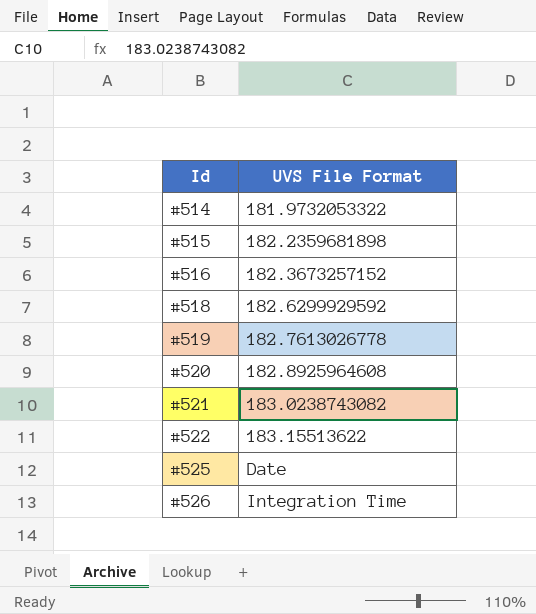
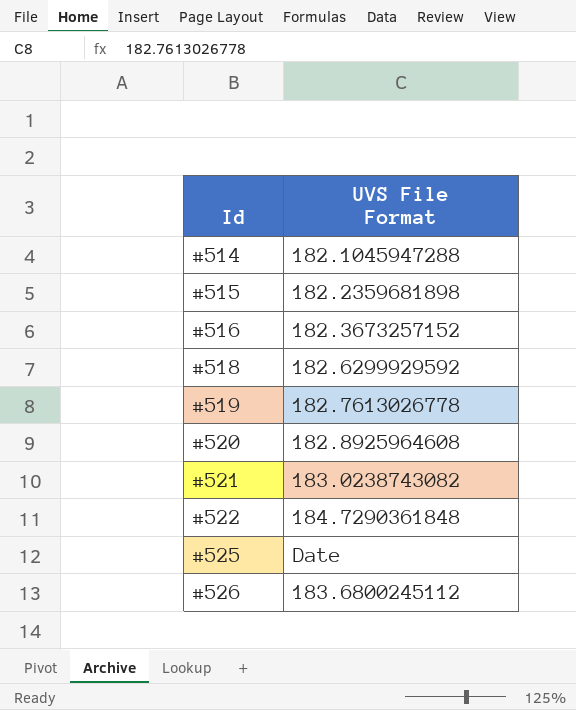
#514 | UVS File Format: 181.9732053322 -> 182.1045947288
#522 | UVS File Format: 183.15513622 -> 184.7290361848
#526 | UVS File Format: Integration Time -> 183.6800245112

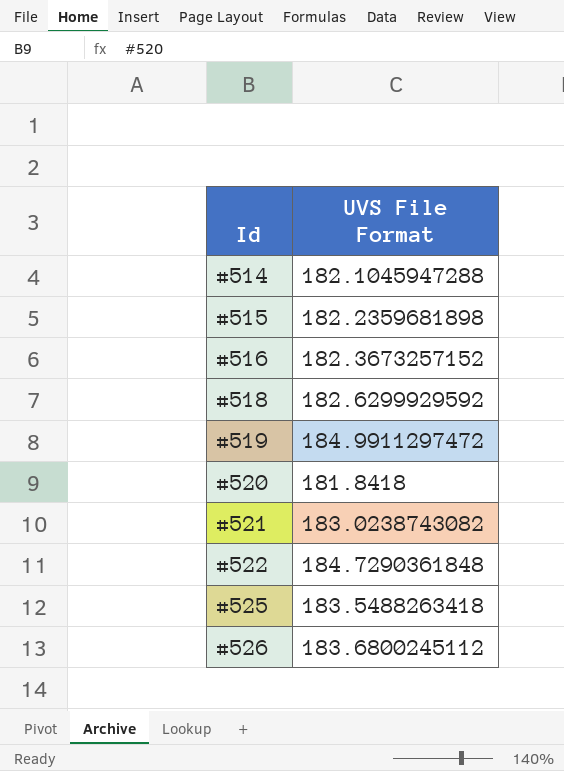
#519 | UVS File Format: 182.7613026778 -> 184.9911297472
#520 | UVS File Format: 182.8925964608 -> 181.8418
#525 | UVS File Format: Date -> 183.5488263418

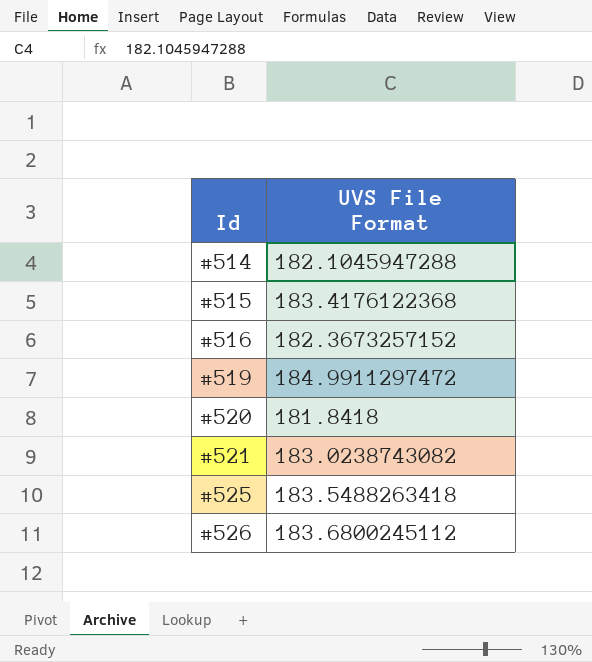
row #518: 182.6299929592 -> none
row #522: 184.7290361848 -> none
#515 | UVS File Format: 182.2359681898 -> 183.4176122368

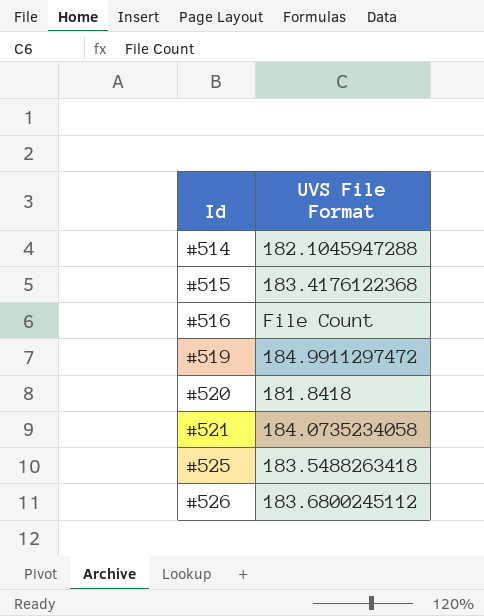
#516 | UVS File Format: 182.3673257152 -> File Count
#521 | UVS File Format: 183.0238743082 -> 184.0735234058

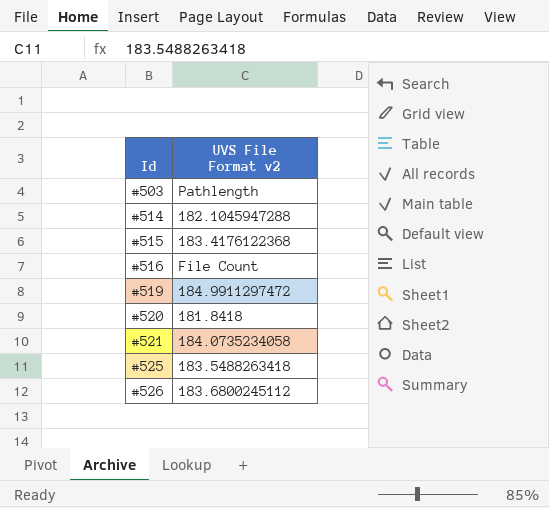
column name: UVS File Format -> UVS File Format v2
row #503: none -> Pathlength

